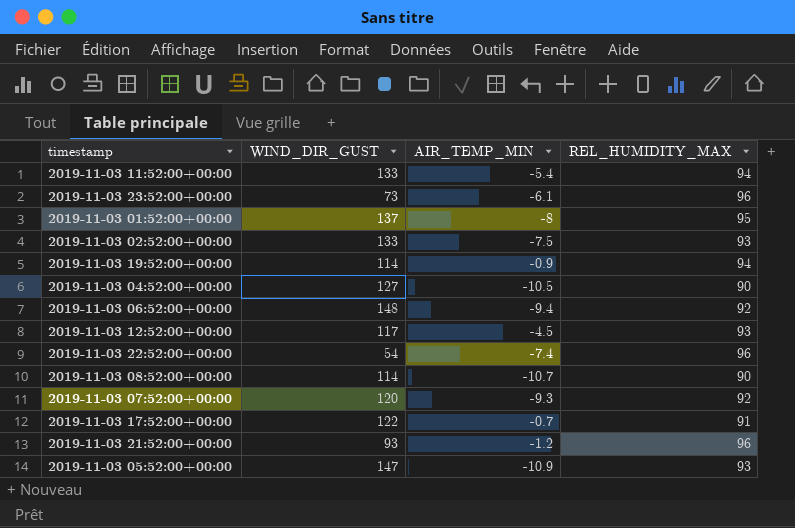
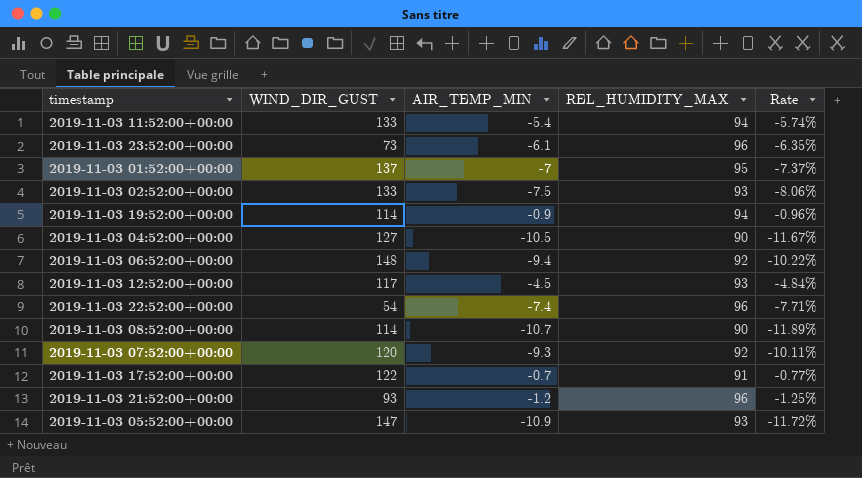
column Rate | formula: none -> [AIR_TEMP_MIN] / [REL_HUMIDITY_MAX]
2019-11-03 01:52:00+00:00 | AIR_TEMP_MIN: -8 -> -7

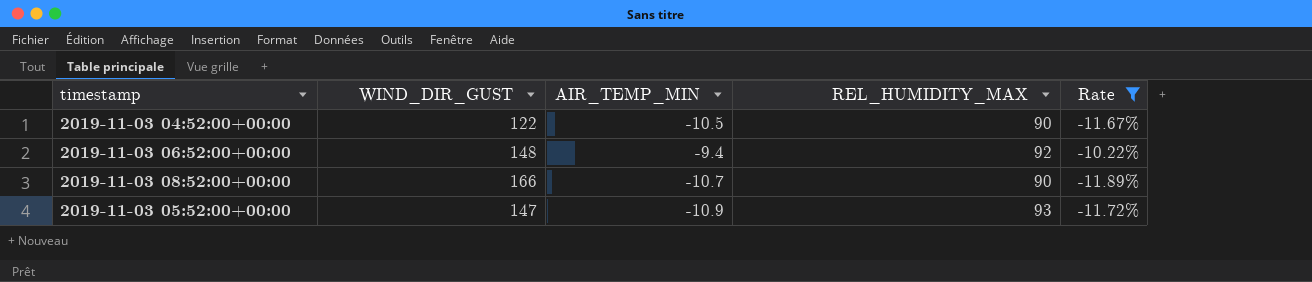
filter: none -> Rate <= -10.22%
2019-11-03 04:52:00+00:00 | WIND_DIR_GUST: 127 -> 122
2019-11-03 08:52:00+00:00 | WIND_DIR_GUST: 114 -> 166

